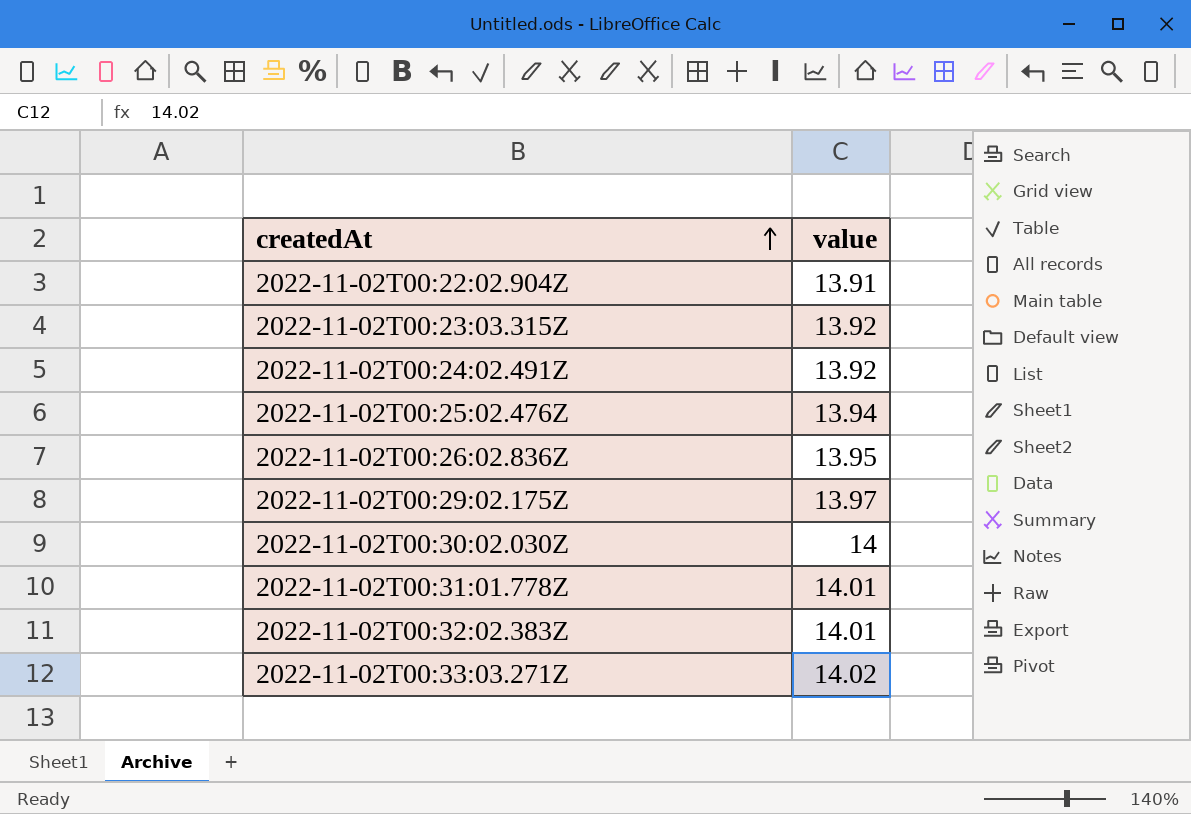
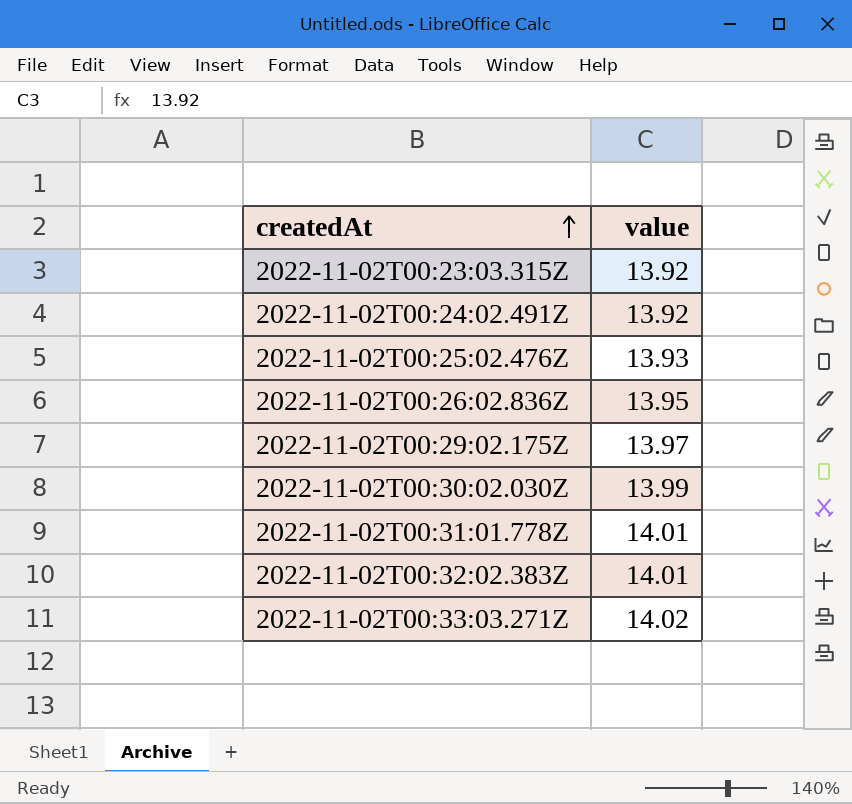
row 2022-11-02T00:22:02.904Z: 13.91 -> none
2022-11-02T00:25:02.476Z | value: 13.94 -> 13.93
2022-11-02T00:30:02.030Z | value: 14 -> 13.99

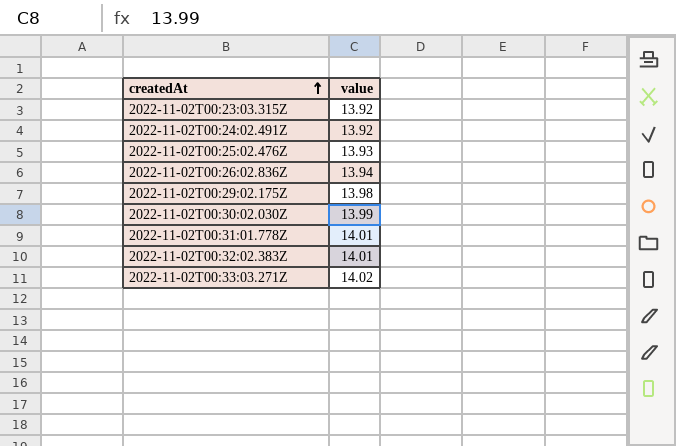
2022-11-02T00:26:02.836Z | value: 13.95 -> 13.94
2022-11-02T00:29:02.175Z | value: 13.97 -> 13.98

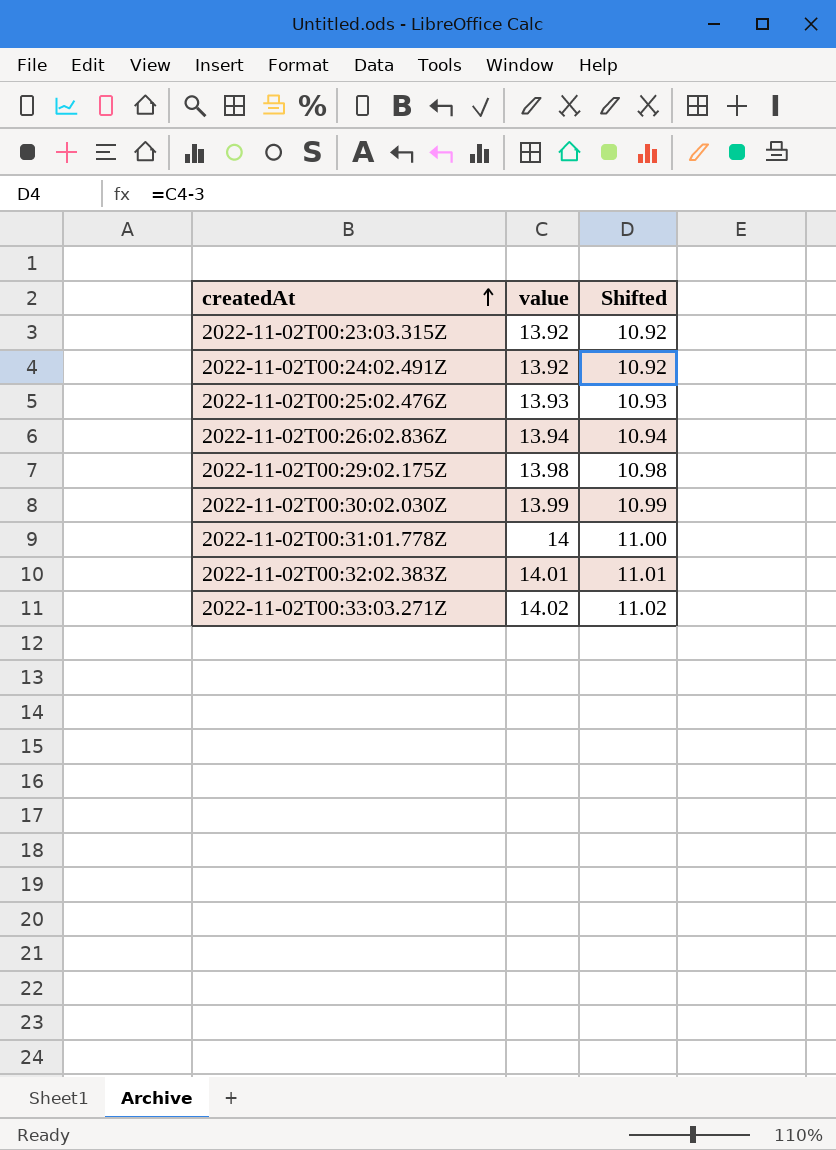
column Shifted | formula: none -> [value] - 3
2022-11-02T00:31:01.778Z | value: 14.01 -> 14

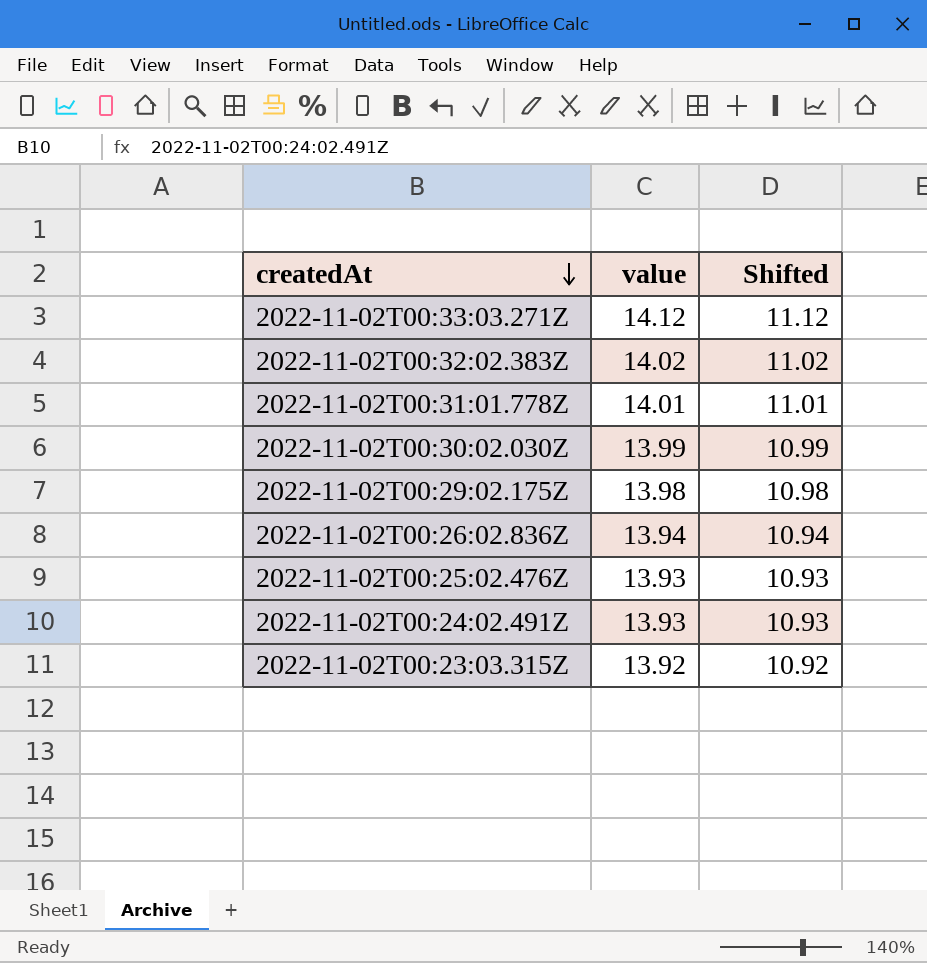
row order: createdAt ascending -> createdAt descending
2022-11-02T00:33:03.271Z | value: 14.02 -> 14.12
2022-11-02T00:33:03.271Z | Shifted: 11.02 -> 11.12
2022-11-02T00:32:02.383Z | value: 14.01 -> 14.02
2022-11-02T00:32:02.383Z | Shifted: 11.01 -> 11.02
2022-11-02T00:31:01.778Z | value: 14 -> 14.01
2022-11-02T00:31:01.778Z | Shifted: 11.00 -> 11.01
2022-11-02T00:24:02.491Z | value: 13.92 -> 13.93
2022-11-02T00:24:02.491Z | Shifted: 10.92 -> 10.93

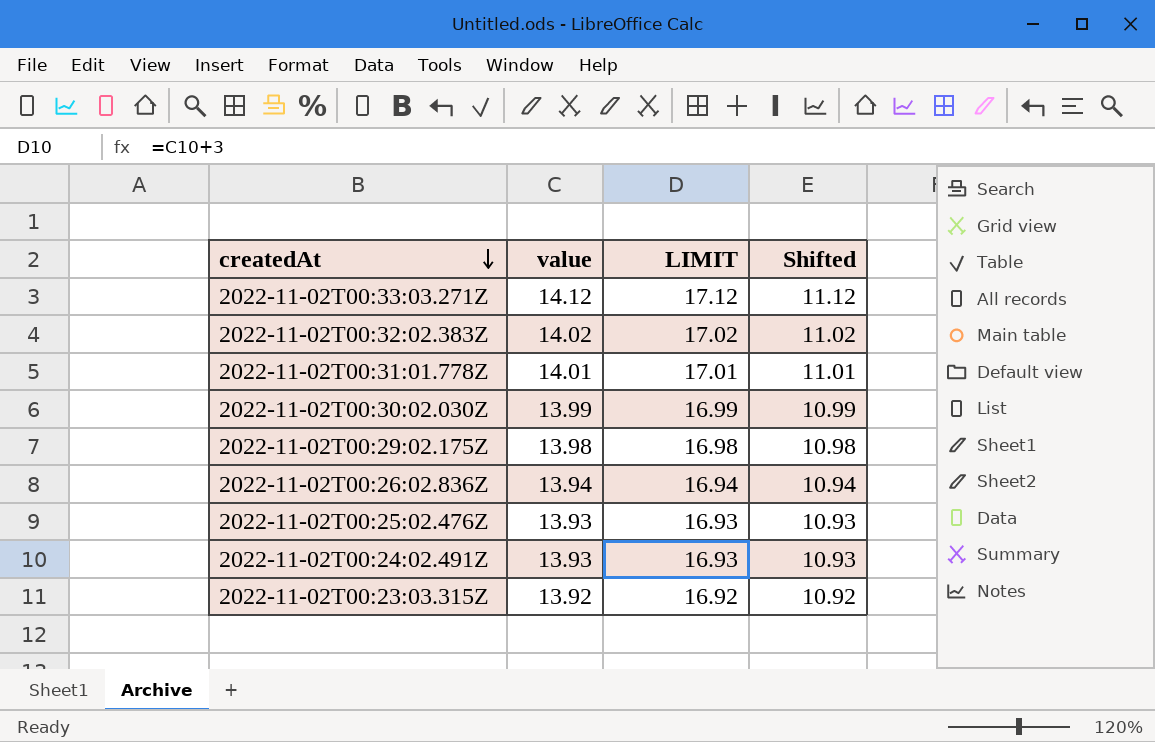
column LIMIT | formula: none -> [value] + 3

